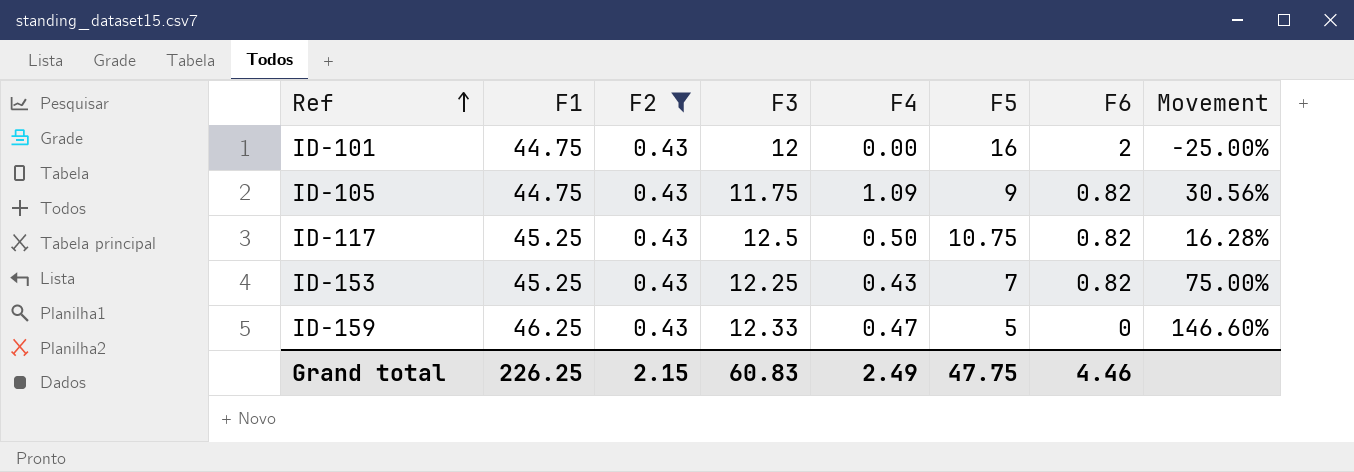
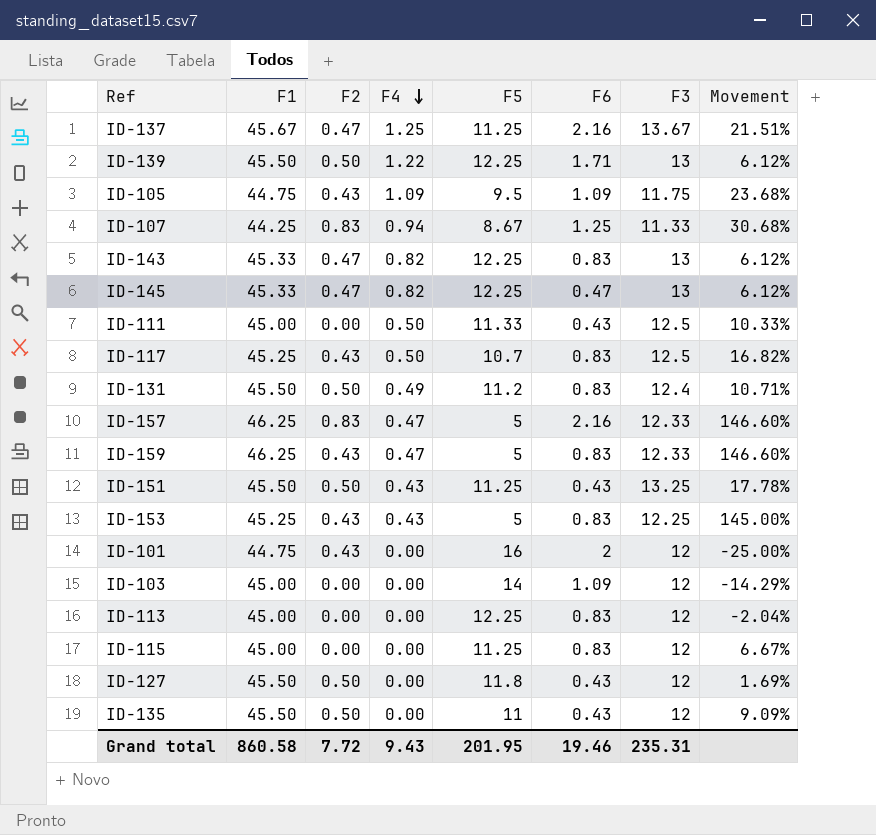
filter: F2 = 0.43 -> none
row order: Ref ascending -> F4 descending
column F3 | position: 4 -> 7
ID-105 | F5: 9 -> 9.5
ID-105 | F6: 0.82 -> 1.09
ID-105 | Movement: 30.56% -> 23.68%
ID-117 | F5: 10.75 -> 10.7
ID-117 | F6: 0.82 -> 0.83
ID-117 | Movement: 16.28% -> 16.82%
ID-159 | F6: 0 -> 0.83
ID-153 | F5: 7 -> 5
ID-153 | F6: 0.82 -> 0.83
ID-153 | Movement: 75.00% -> 145.00%
Grand total | F1: 226.25 -> 860.58
Grand total | F2: 2.15 -> 7.72
Grand total | F4: 2.49 -> 9.43
Grand total | F5: 47.75 -> 201.95
Grand total | F6: 4.46 -> 19.46
Grand total | F3: 60.83 -> 235.31

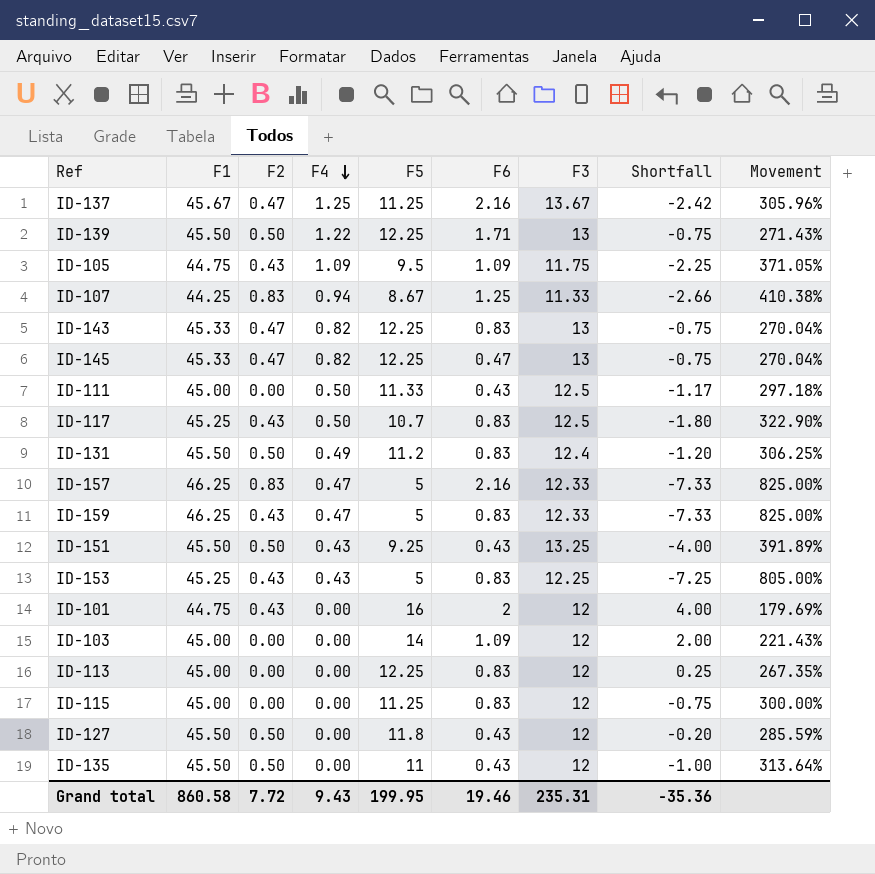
column Shortfall | formula: none -> [F5] - [F3]
column Movement | formula: ([F3] - [F5]) / [F5] -> ([F1] - [F5]) / [F5]
ID-151 | F5: 11.25 -> 9.25
Grand total | F5: 201.95 -> 199.95

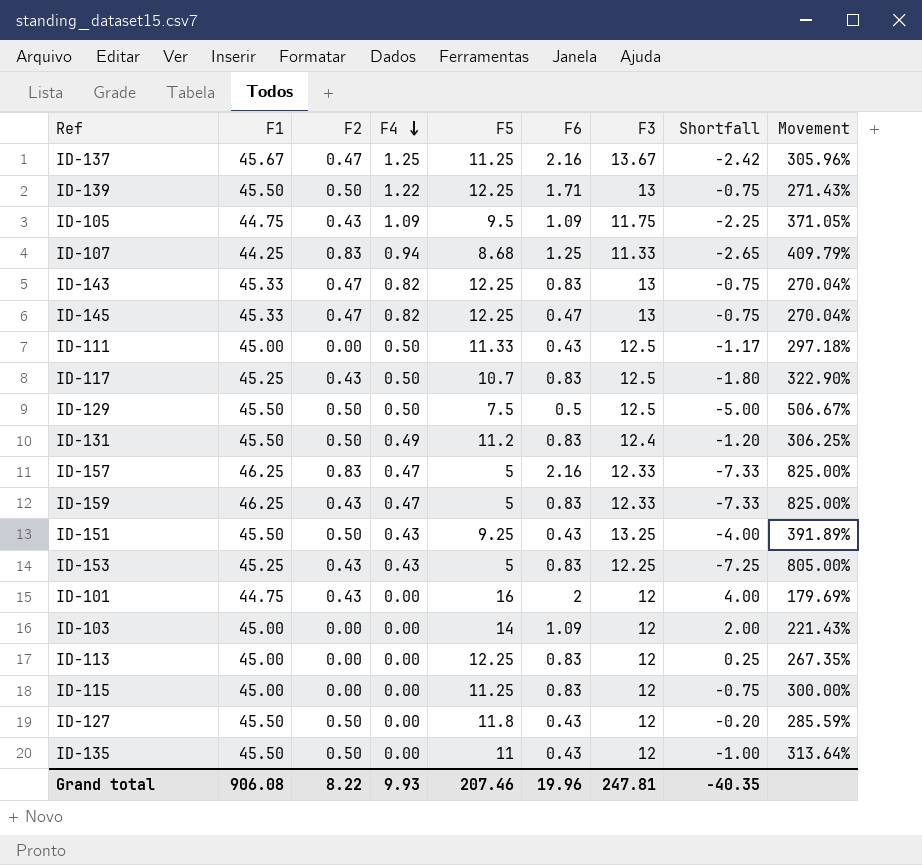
ID-107 | F5: 8.67 -> 8.68
ID-107 | Shortfall: -2.66 -> -2.65
ID-107 | Movement: 410.38% -> 409.79%
row ID-129: none -> 45.50 | 0.50 | 0.50 | 7.5 | 0.5 | 12.5 | -5.00 | 506.67%
Grand total | F1: 860.58 -> 906.08
Grand total | F2: 7.72 -> 8.22
Grand total | F4: 9.43 -> 9.93
Grand total | F5: 199.95 -> 207.46
Grand total | F6: 19.46 -> 19.96
Grand total | F3: 235.31 -> 247.81
Grand total | Shortfall: -35.36 -> -40.35

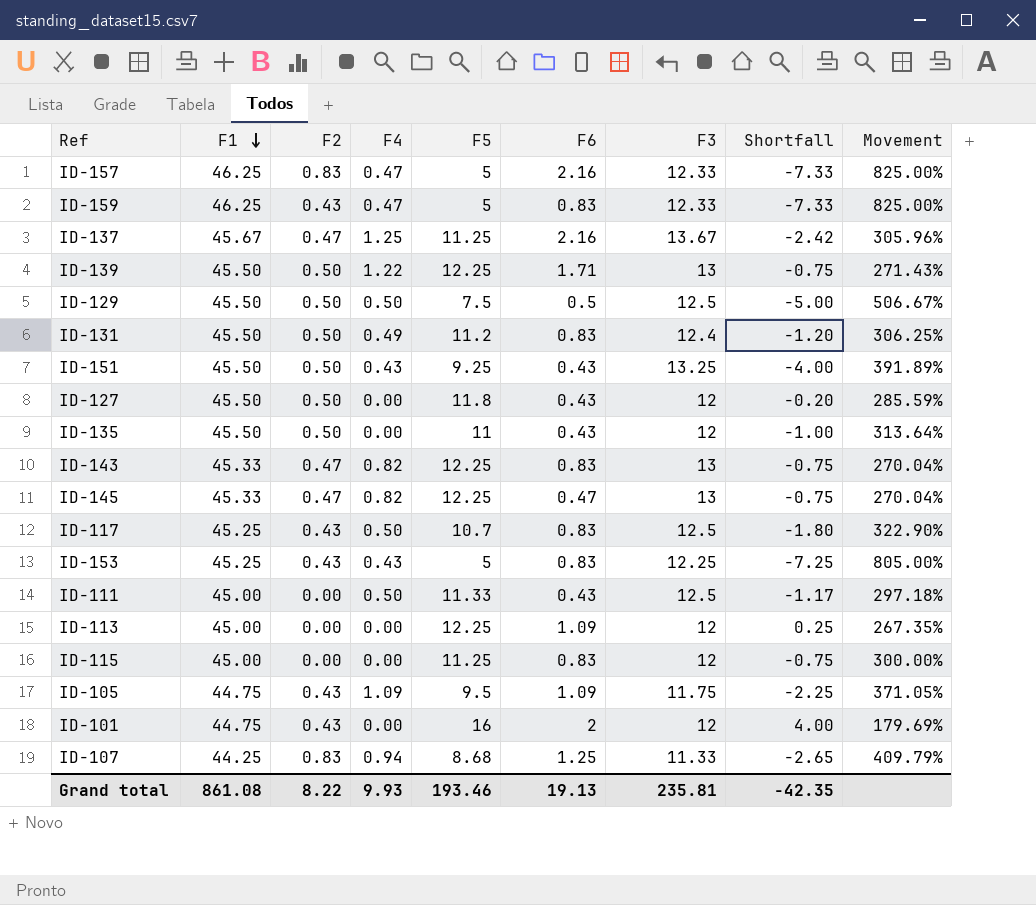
row order: F4 descending -> F1 descending
row ID-103: 45.00 | 0.00 | 0.00 | 14 | 1.09 | 12 | 2.00 | 221.43% -> none
ID-113 | F6: 0.83 -> 1.09
Grand total | F1: 906.08 -> 861.08
Grand total | F5: 207.46 -> 193.46
Grand total | F6: 19.96 -> 19.13
Grand total | F3: 247.81 -> 235.81
Grand total | Shortfall: -40.35 -> -42.35

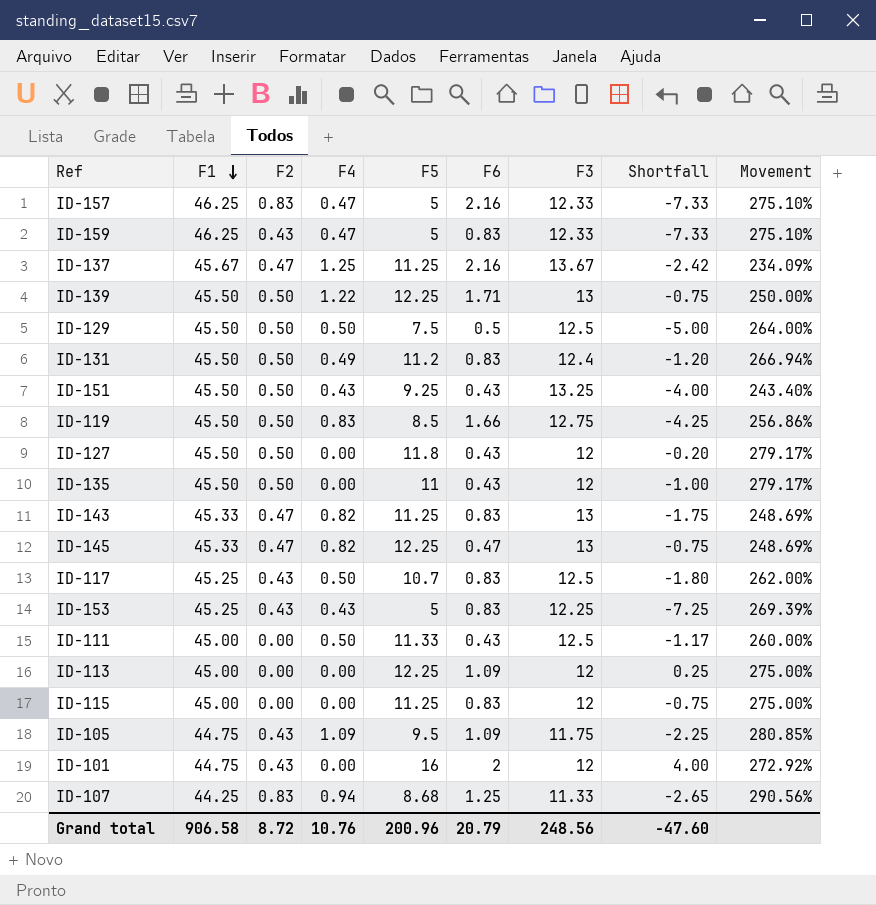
column Movement | formula: ([F1] - [F5]) / [F5] -> ([F1] - [F3]) / [F3]
row ID-119: none -> 45.50 | 0.50 | 0.83 | 8.5 | 1.66 | 12.75 | -4.25 | 256.86%
ID-143 | F5: 12.25 -> 11.25
ID-143 | Shortfall: -0.75 -> -1.75
Grand total | F1: 861.08 -> 906.58
Grand total | F2: 8.22 -> 8.72
Grand total | F4: 9.93 -> 10.76
Grand total | F5: 193.46 -> 200.96
Grand total | F6: 19.13 -> 20.79
Grand total | F3: 235.81 -> 248.56
Grand total | Shortfall: -42.35 -> -47.60

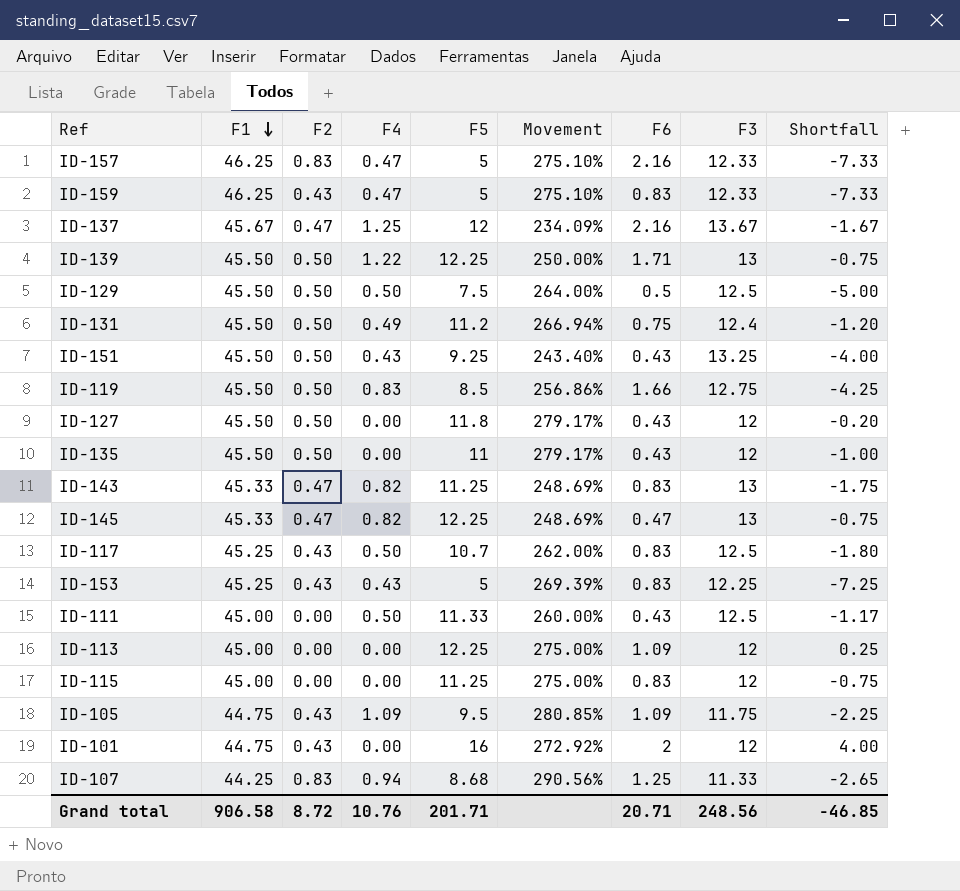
column Movement | position: 9 -> 6
ID-137 | F5: 11.25 -> 12
ID-137 | Shortfall: -2.42 -> -1.67
ID-131 | F6: 0.83 -> 0.75
Grand total | F5: 200.96 -> 201.71
Grand total | F6: 20.79 -> 20.71
Grand total | Shortfall: -47.60 -> -46.85

